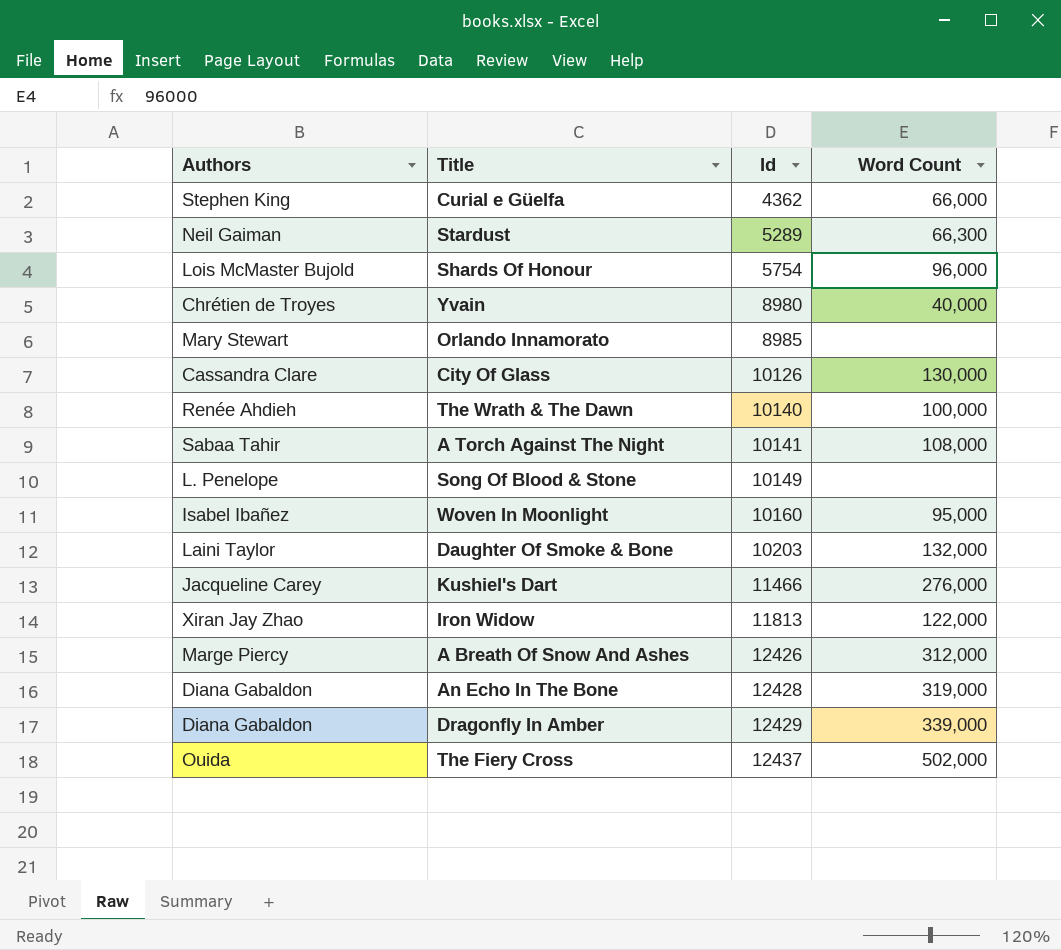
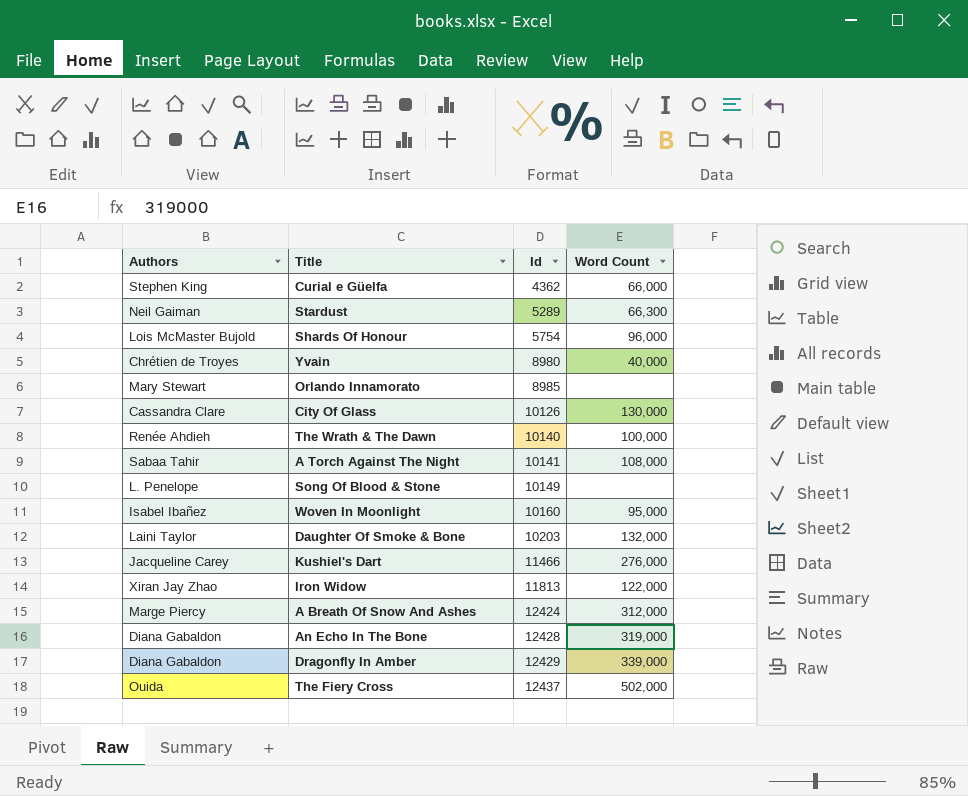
A Breath Of Snow And Ashes | Id: 12426 -> 12424

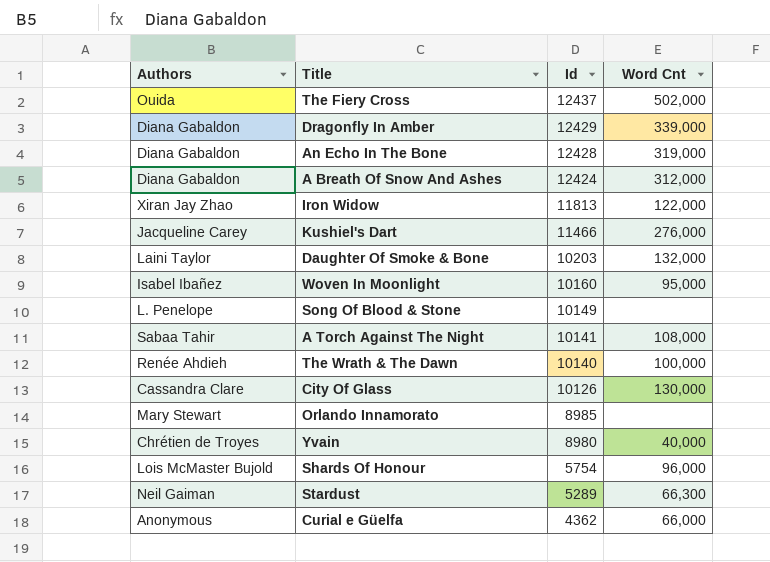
row order: Id ascending -> Id descending
column name: Word Count -> Word Cnt
A Breath Of Snow And Ashes | Authors: Marge Piercy -> Diana Gabaldon
Curial e Güelfa | Authors: Stephen King -> Anonymous

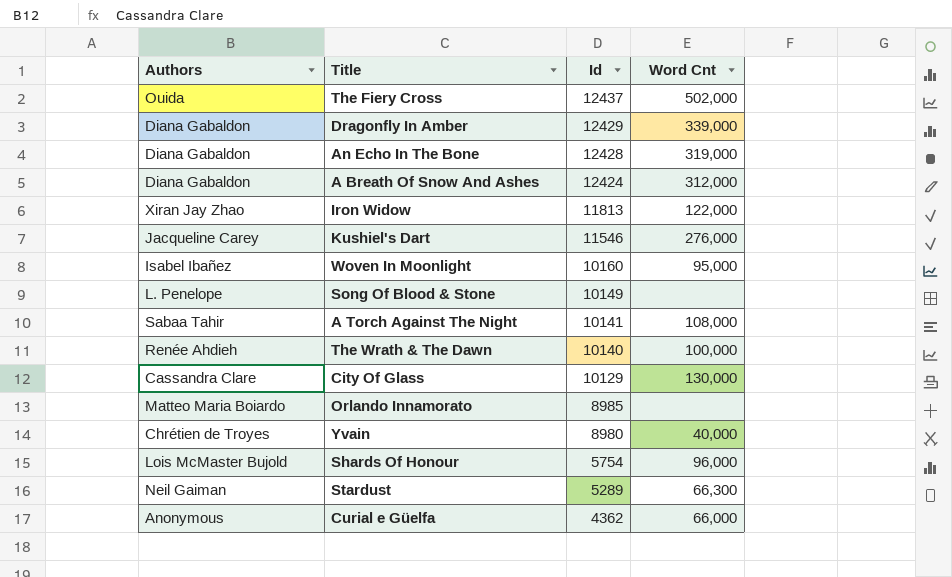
row Daughter Of Smoke & Bone: Laini Taylor | 10203 | 132,000 -> none
Kushiel's Dart | Id: 11466 -> 11546
City Of Glass | Id: 10126 -> 10129
Orlando Innamorato | Authors: Mary Stewart -> Matteo Maria Boiardo

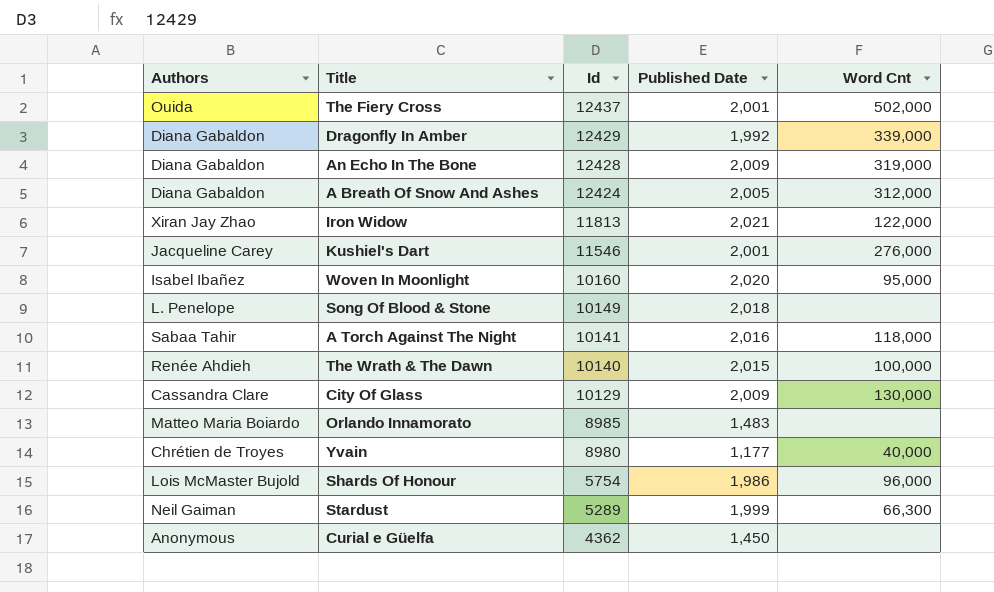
column Published Date | position: none -> 4
A Torch Against The Night | Word Cnt: 108,000 -> 118,000
Curial e Güelfa | Word Cnt: 66,000 -> none

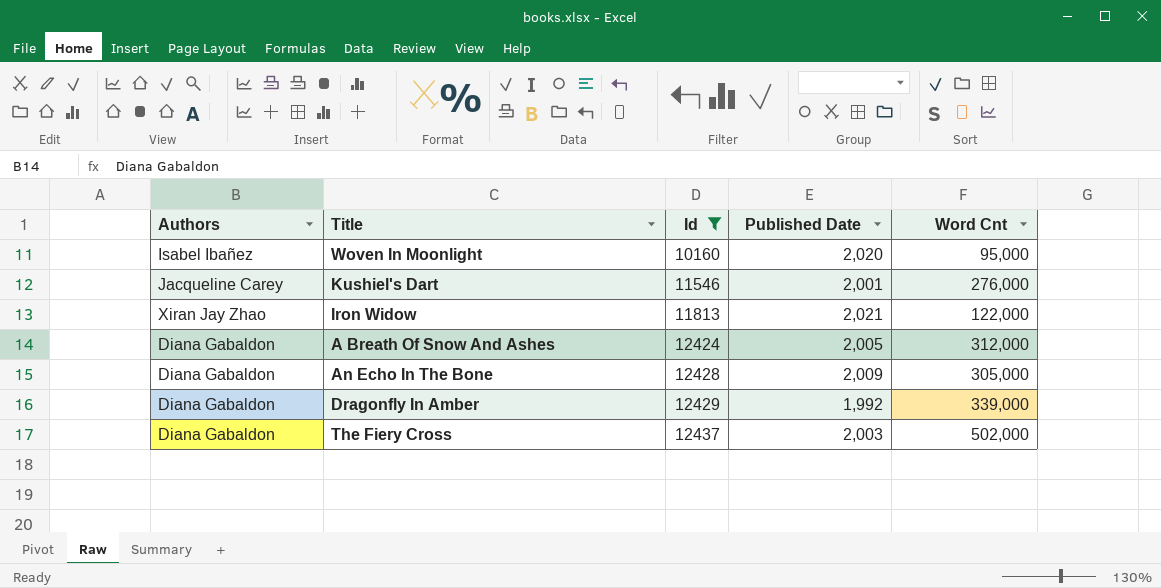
filter: none -> Id >= 10160
row order: Id descending -> Id ascending
An Echo In The Bone | Word Cnt: 319,000 -> 305,000
The Fiery Cross | Authors: Ouida -> Diana Gabaldon
The Fiery Cross | Published Date: 2,001 -> 2,003

